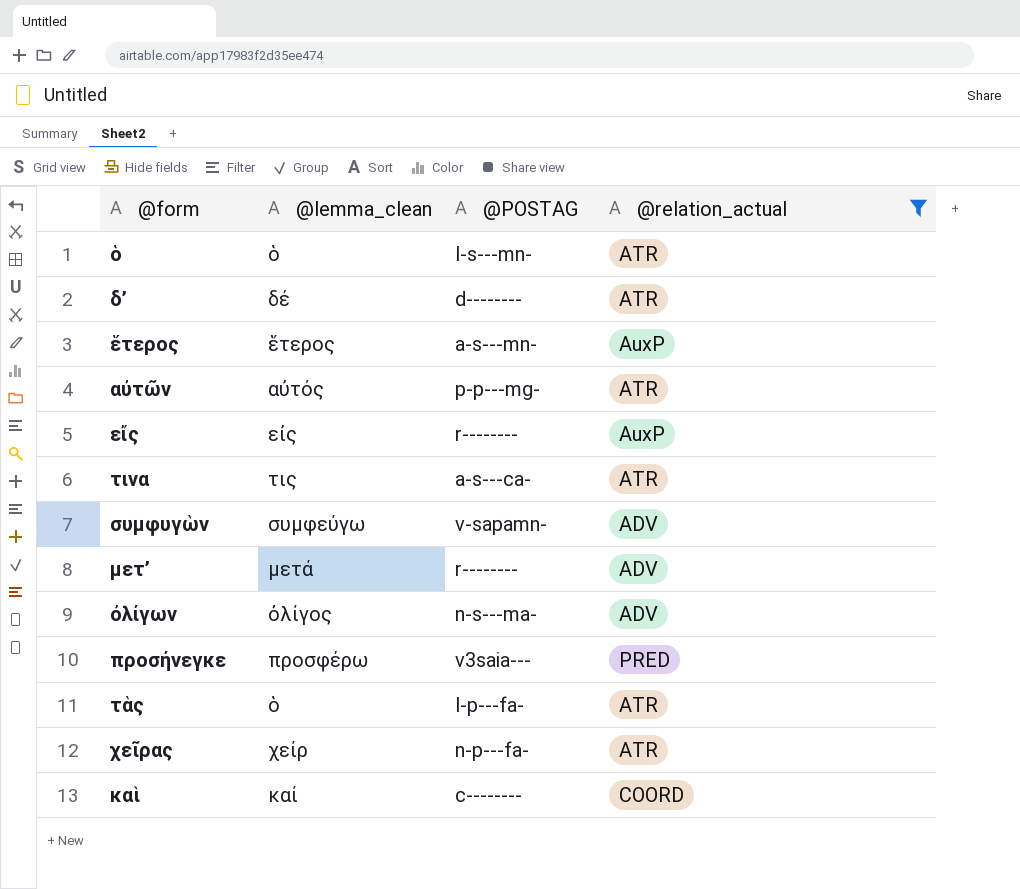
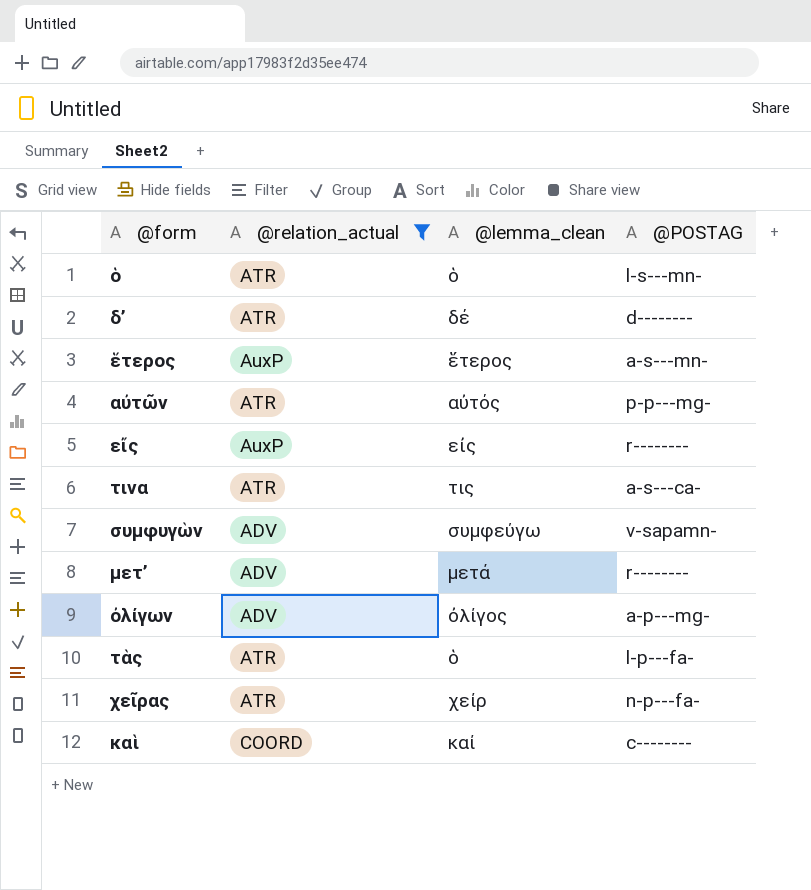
column @relation_actual | position: 4 -> 2
row προσήνεγκε: προσφέρω | v3saia--- | PRED -> none
ὀλίγων | @POSTAG: n-s---ma- -> a-p---mg-

